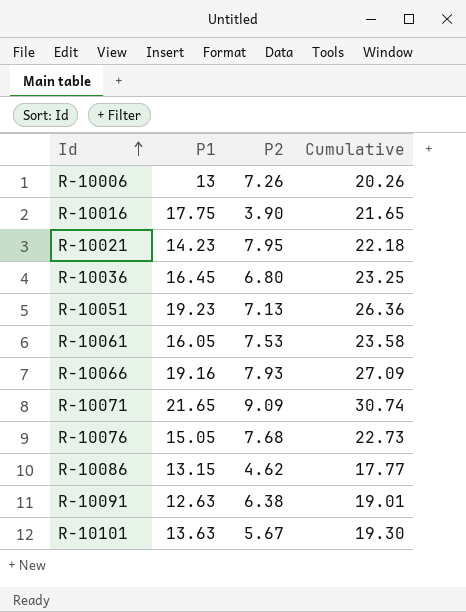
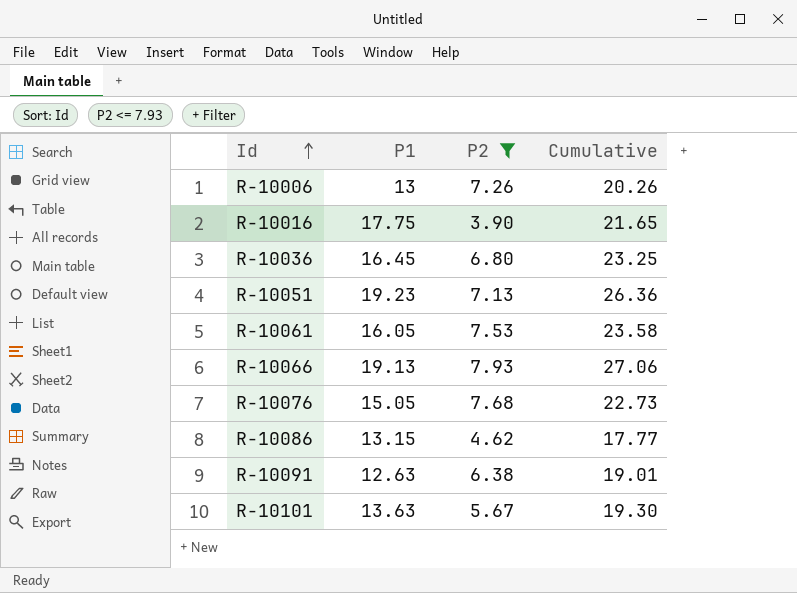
filter: none -> P2 <= 7.93
R-10066 | P1: 19.16 -> 19.13
R-10066 | Cumulative: 27.09 -> 27.06

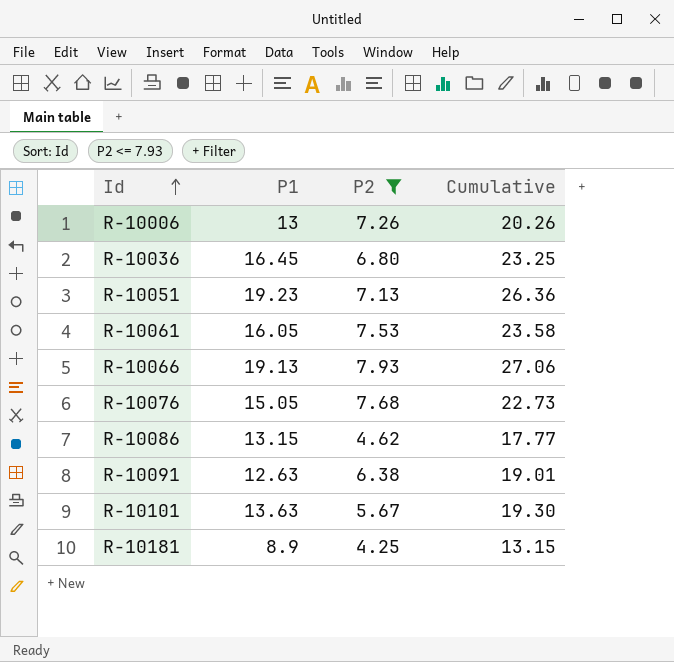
row R-10016: 17.75 | 3.90 | 21.65 -> none
row R-10181: none -> 8.9 | 4.25 | 13.15

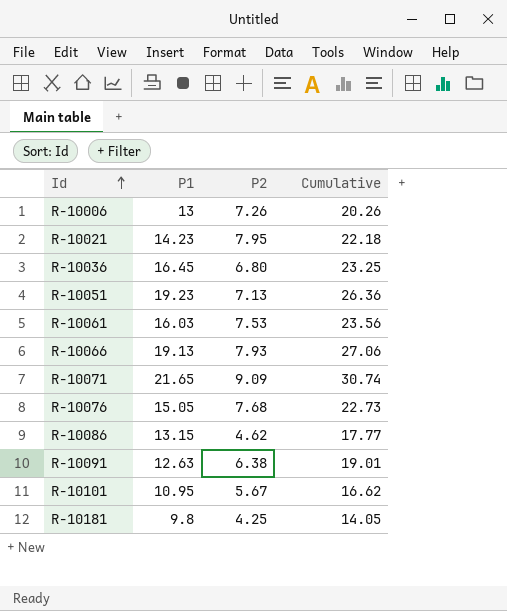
filter: P2 <= 7.93 -> none
R-10061 | P1: 16.05 -> 16.03
R-10061 | Cumulative: 23.58 -> 23.56
R-10101 | P1: 13.63 -> 10.95
R-10101 | Cumulative: 19.30 -> 16.62
R-10181 | P1: 8.9 -> 9.8
R-10181 | Cumulative: 13.15 -> 14.05

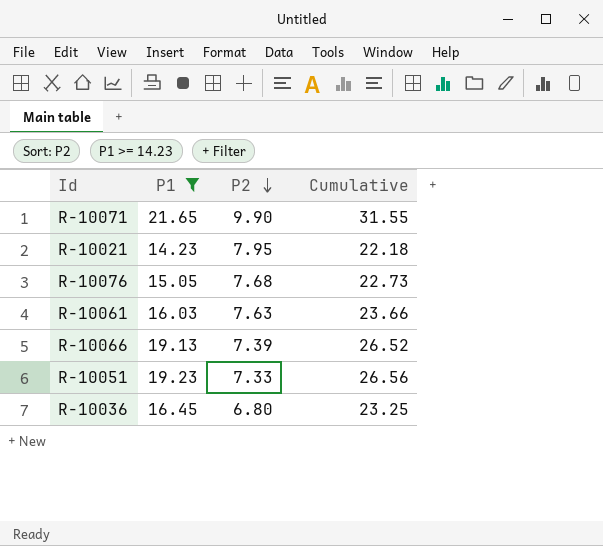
filter: none -> P1 >= 14.23
row order: Id ascending -> P2 descending
R-10071 | P2: 9.09 -> 9.90
R-10071 | Cumulative: 30.74 -> 31.55
R-10061 | P2: 7.53 -> 7.63
R-10061 | Cumulative: 23.56 -> 23.66
R-10066 | P2: 7.93 -> 7.39
R-10066 | Cumulative: 27.06 -> 26.52
R-10051 | P2: 7.13 -> 7.33
R-10051 | Cumulative: 26.36 -> 26.56

